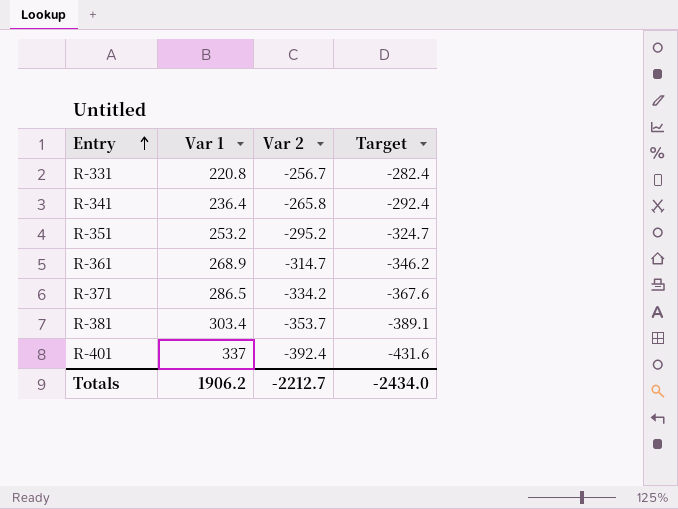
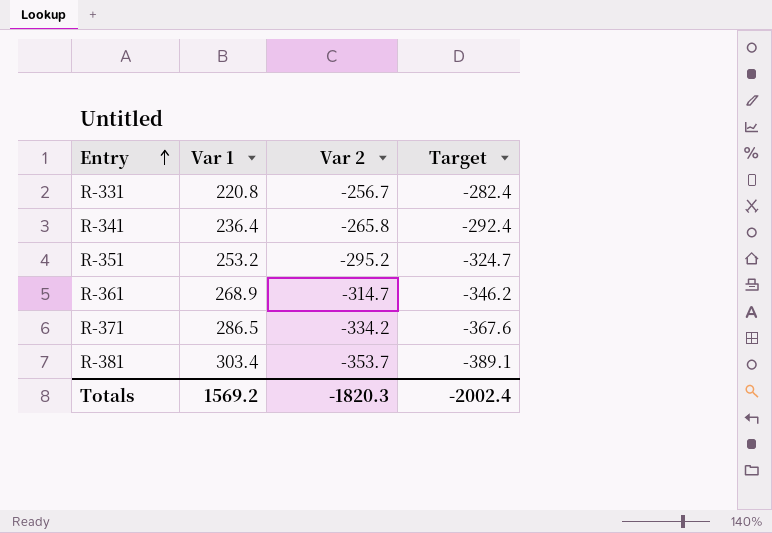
row R-401: 337 | -392.4 | -431.6 -> none
Totals | Var 1: 1906.2 -> 1569.2
Totals | Var 2: -2212.7 -> -1820.3
Totals | Target: -2434.0 -> -2002.4

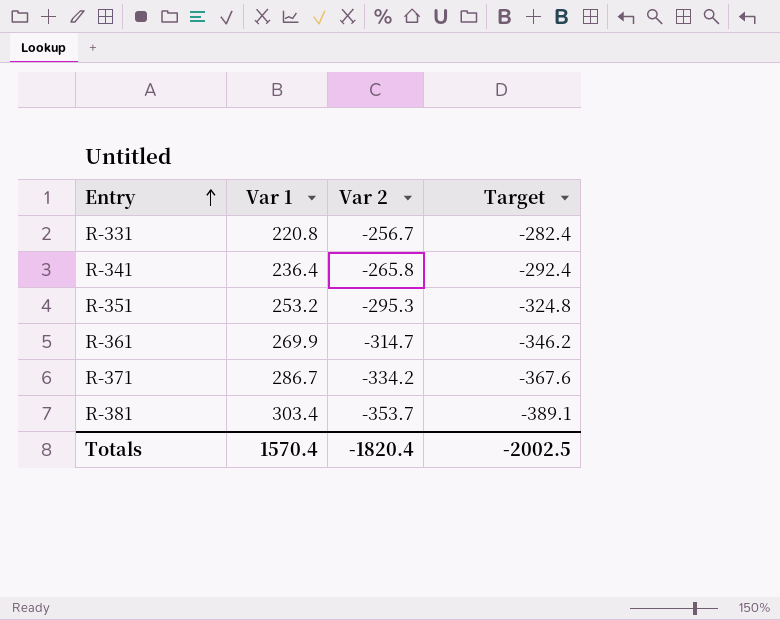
R-351 | Var 2: -295.2 -> -295.3
R-351 | Target: -324.7 -> -324.8
R-361 | Var 1: 268.9 -> 269.9
R-371 | Var 1: 286.5 -> 286.7
Totals | Var 1: 1569.2 -> 1570.4
Totals | Var 2: -1820.3 -> -1820.4
Totals | Target: -2002.4 -> -2002.5

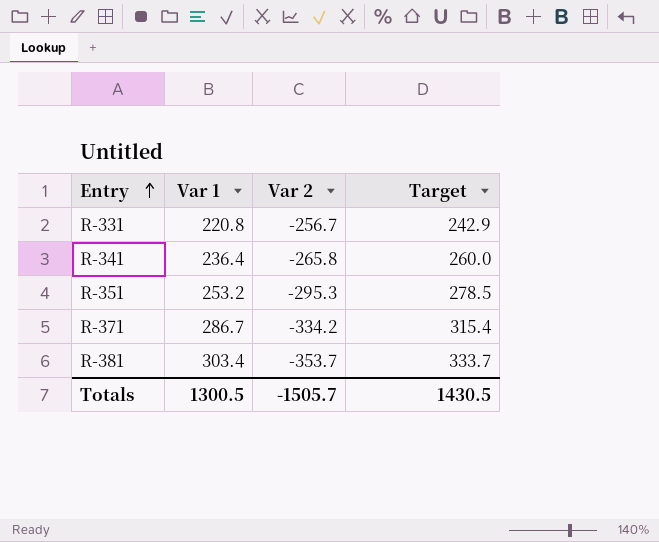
column Target | formula: [Var 2] * 1.1 -> [Var 1] * 1.1
row R-361: 269.9 | -314.7 | -346.2 -> none
Totals | Var 1: 1570.4 -> 1300.5
Totals | Var 2: -1820.4 -> -1505.7
Totals | Target: -2002.5 -> 1430.5

